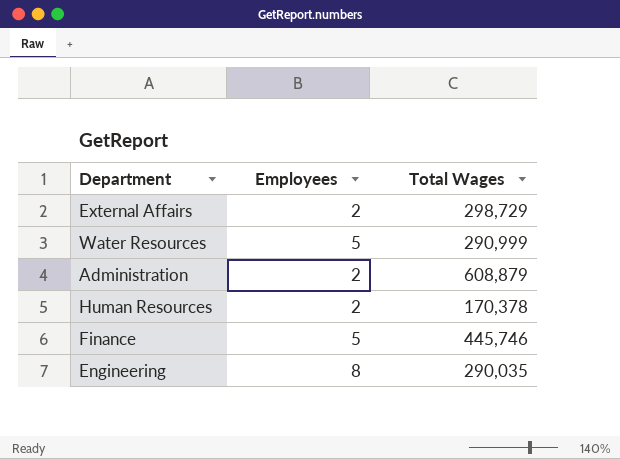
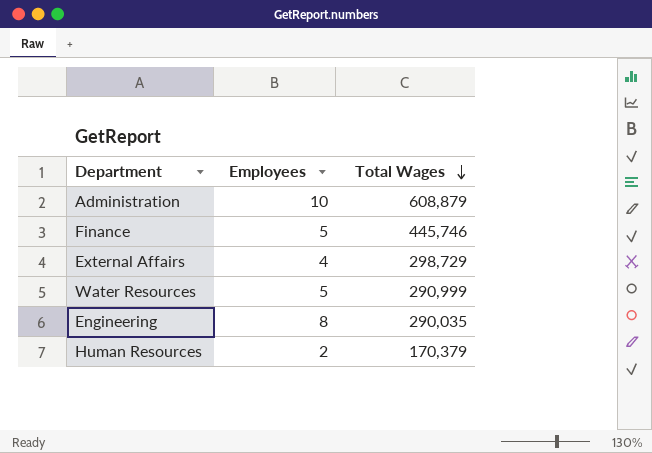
row order: none -> Total Wages descending
Administration | Employees: 2 -> 10
External Affairs | Employees: 2 -> 4
Human Resources | Total Wages: 170,378 -> 170,379

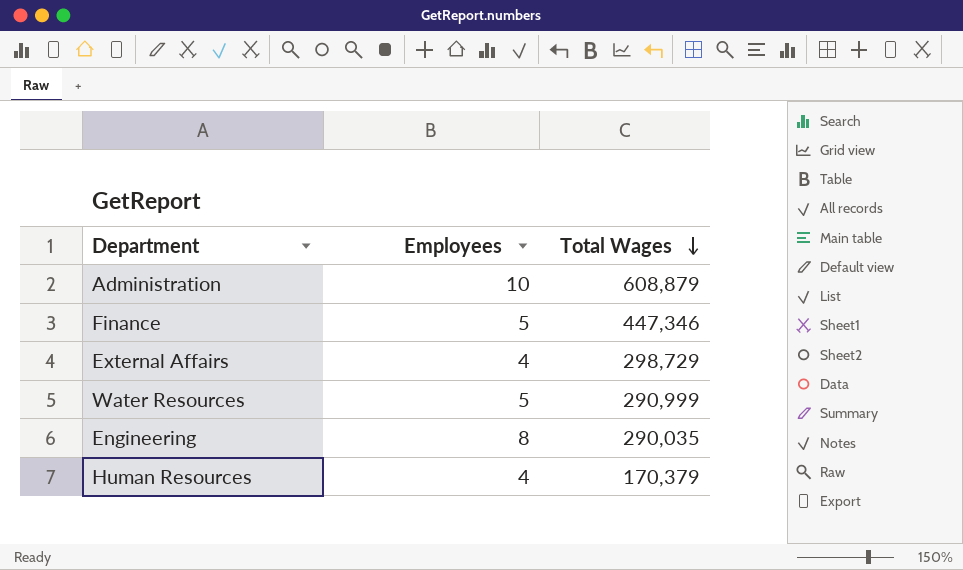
Finance | Total Wages: 445,746 -> 447,346
Human Resources | Employees: 2 -> 4

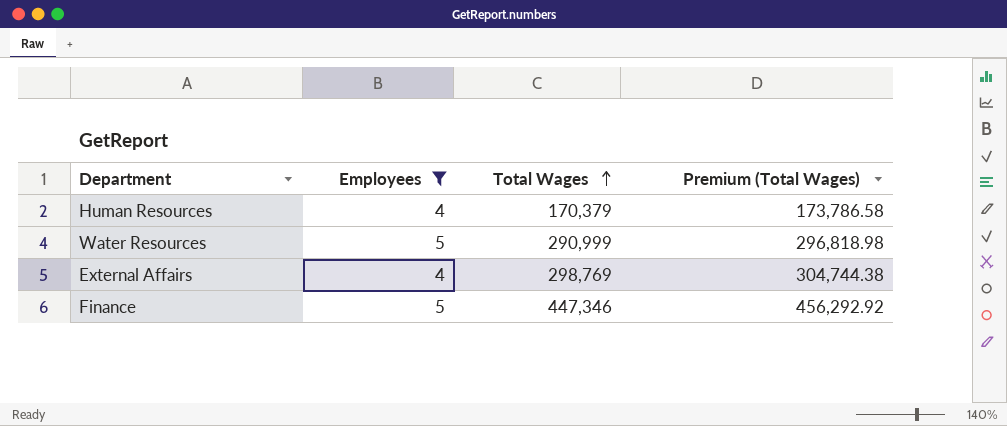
filter: none -> Employees <= 5
row order: Total Wages descending -> Total Wages ascending
column Premium (Total Wages) | formula: none -> [Total Wages] * 1.02
External Affairs | Total Wages: 298,729 -> 298,769

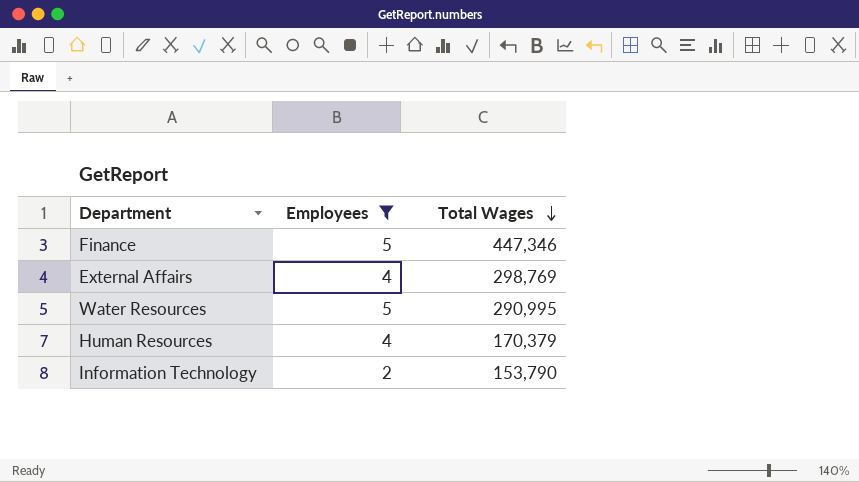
row order: Total Wages ascending -> Total Wages descending
column Premium (Total Wages) | formula: [Total Wages] * 1.02 -> none
Water Resources | Total Wages: 290,999 -> 290,995
row Information Technology: none -> 2 | 153,790

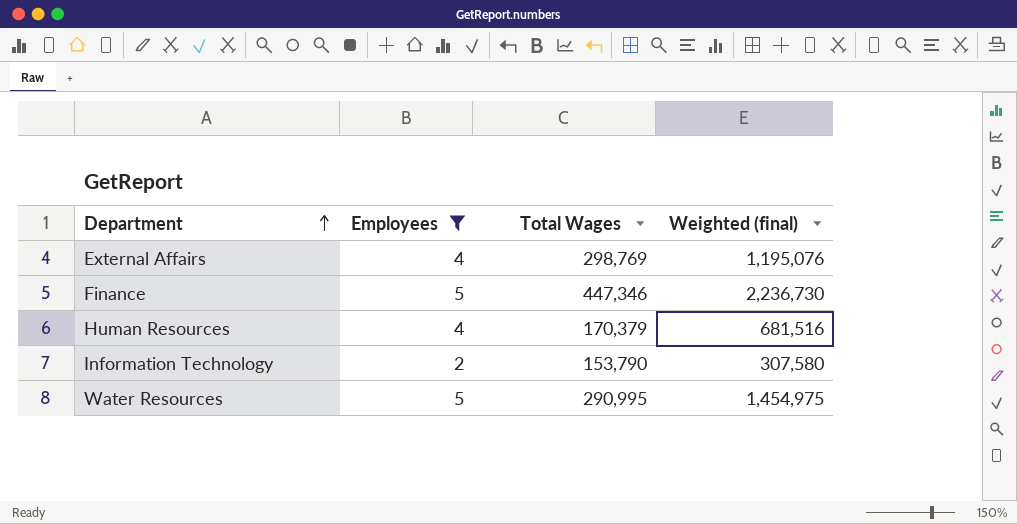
row order: Total Wages descending -> Department ascending
column Weighted (final) | formula: none -> [Employees] * [Total Wages]

